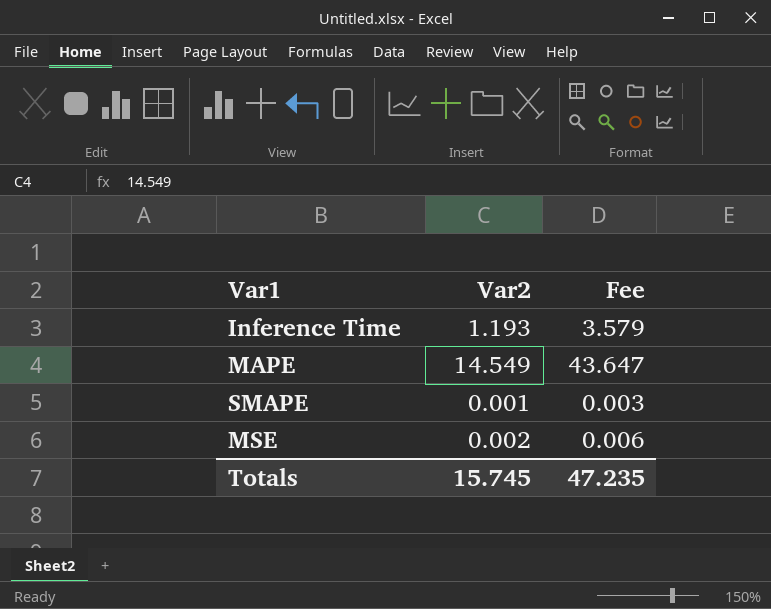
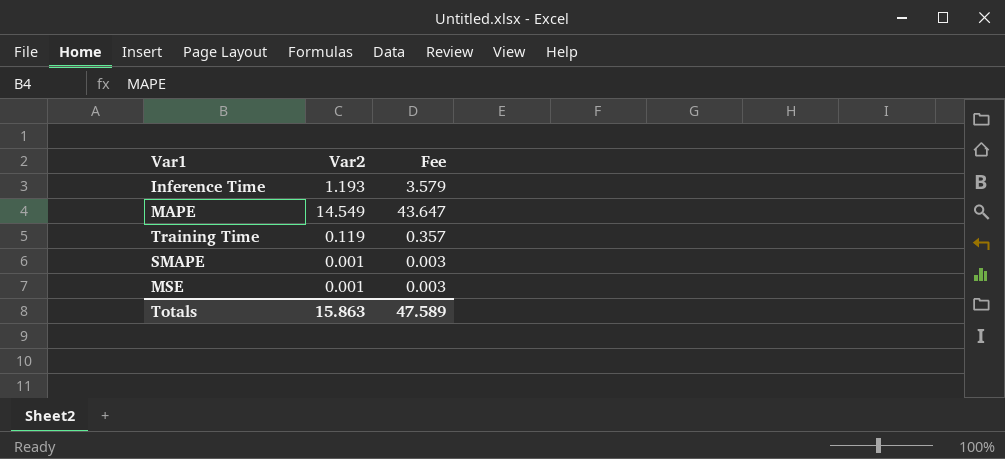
row Training Time: none -> 0.119 | 0.357
MSE | Var2: 0.002 -> 0.001
MSE | Fee: 0.006 -> 0.003
Totals | Var2: 15.745 -> 15.863
Totals | Fee: 47.235 -> 47.589

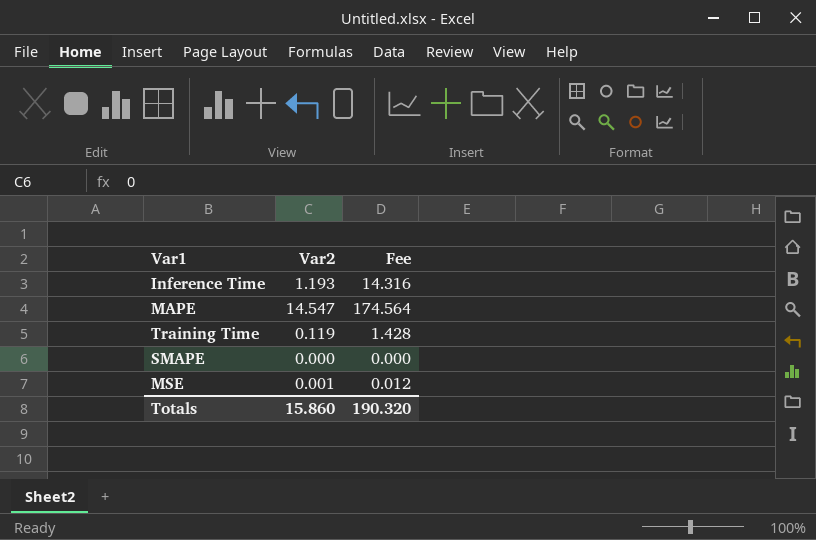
column Fee | formula: [Var2] * 3 -> [Var2] * 12
MAPE | Var2: 14.549 -> 14.547
SMAPE | Var2: 0.001 -> 0.000
Totals | Var2: 15.863 -> 15.860
Totals | Fee: 47.589 -> 190.320

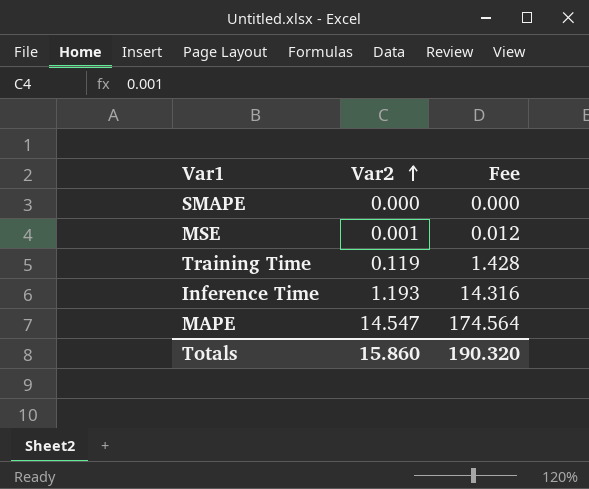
row order: none -> Var2 ascending

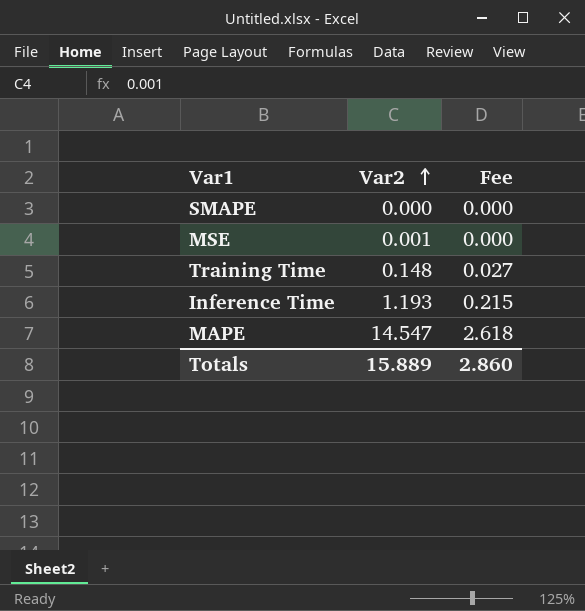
column Fee | formula: [Var2] * 12 -> [Var2] * 0.18
Training Time | Var2: 0.119 -> 0.148
Totals | Var2: 15.860 -> 15.889
Totals | Fee: 190.320 -> 2.860

